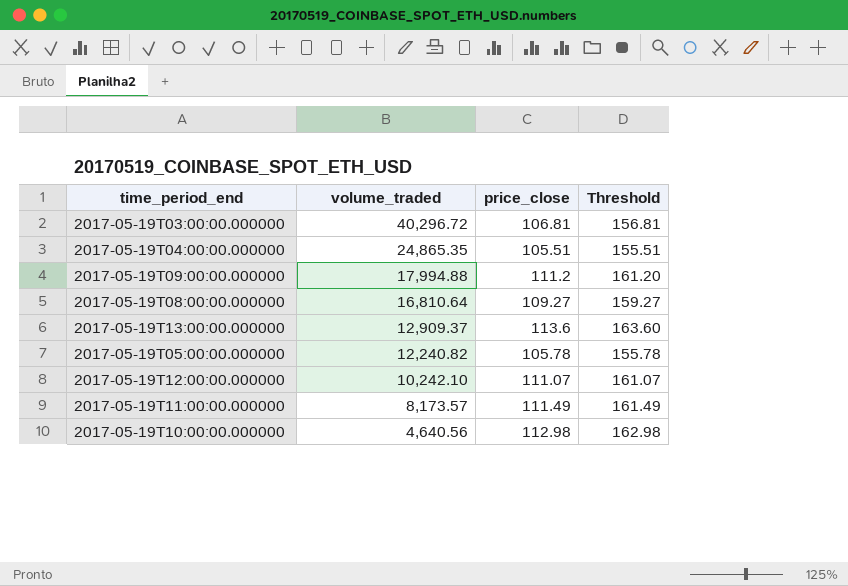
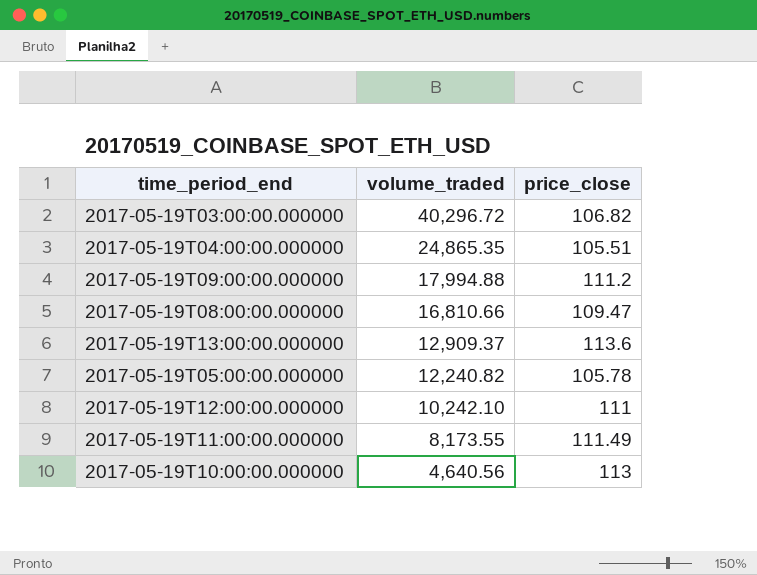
column Threshold | formula: [price_close] + 50 -> none
2017-05-19T03:00:00.000000 | price_close: 106.81 -> 106.82
2017-05-19T08:00:00.000000 | volume_traded: 16,810.64 -> 16,810.66
2017-05-19T08:00:00.000000 | price_close: 109.27 -> 109.47
2017-05-19T12:00:00.000000 | price_close: 111.07 -> 111
2017-05-19T11:00:00.000000 | volume_traded: 8,173.57 -> 8,173.55
2017-05-19T10:00:00.000000 | price_close: 112.98 -> 113

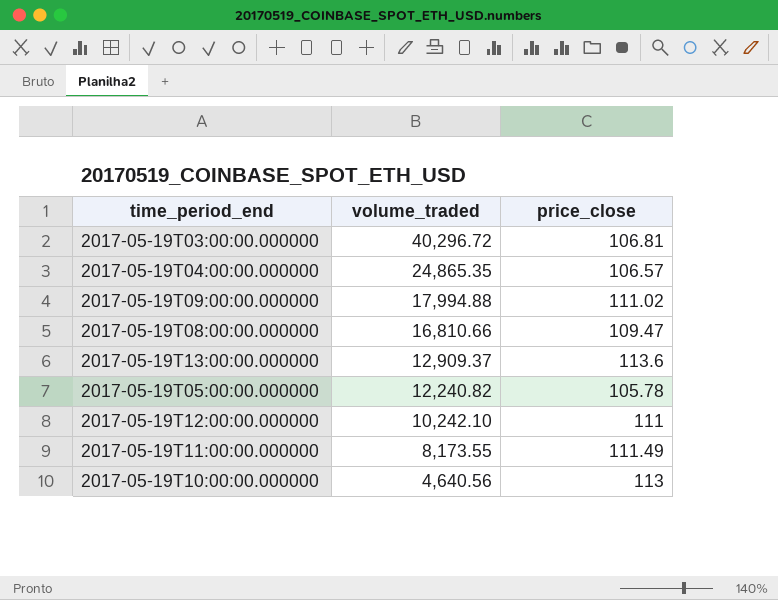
2017-05-19T03:00:00.000000 | price_close: 106.82 -> 106.81
2017-05-19T04:00:00.000000 | price_close: 105.51 -> 106.57
2017-05-19T09:00:00.000000 | price_close: 111.2 -> 111.02

